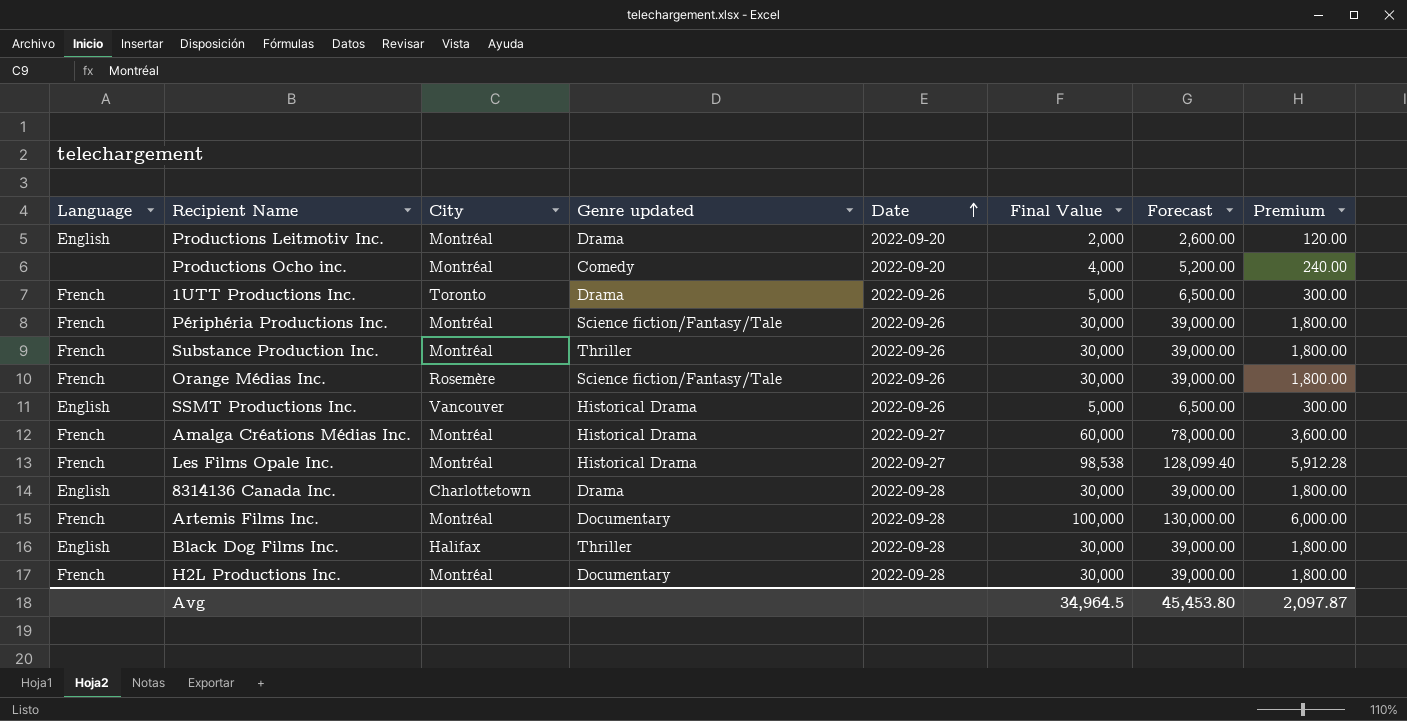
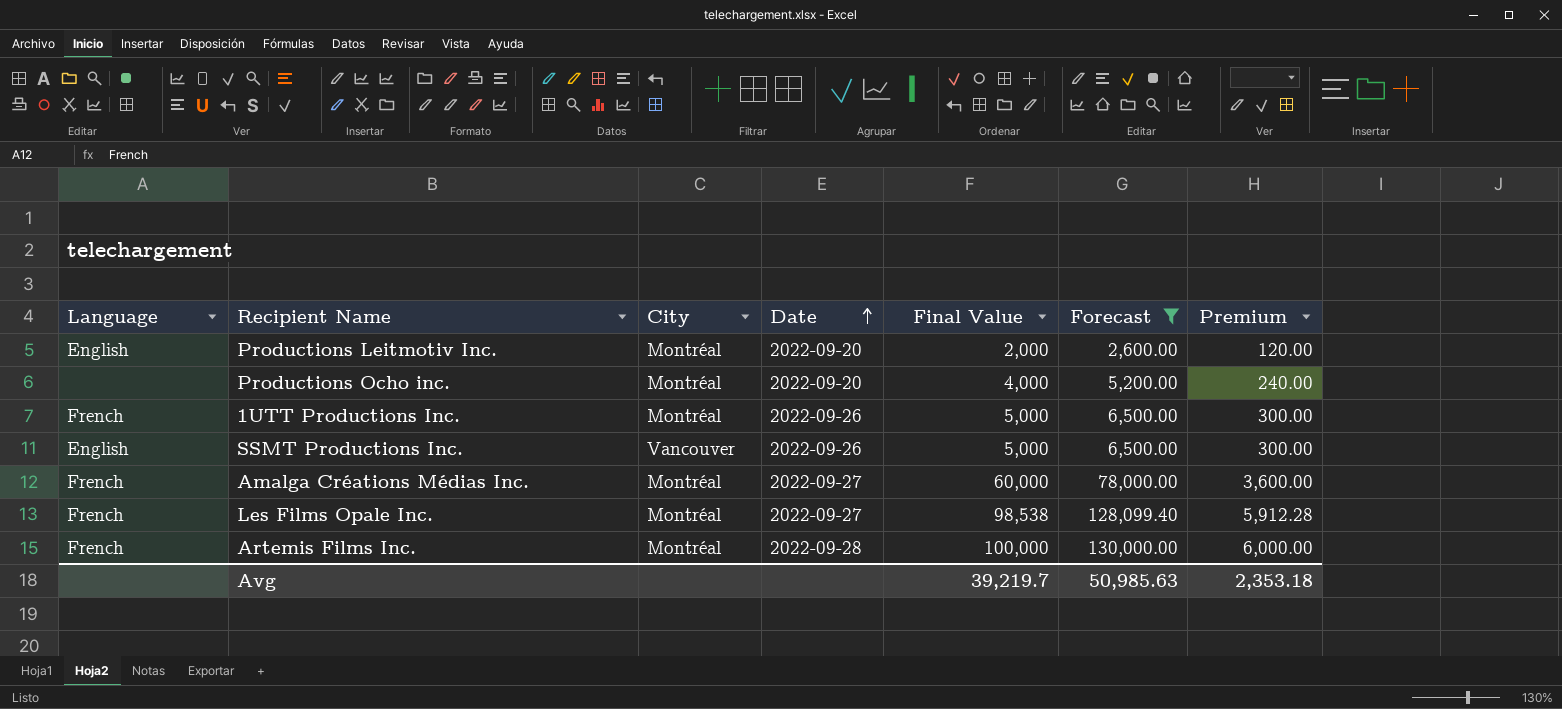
filter: none -> Forecast != 39,000.00
column Genre updated | position: 4 -> none
1UTT Productions Inc. | City: Toronto -> Montréal
Avg | Final Value: 34,964.5 -> 39,219.7
Avg | Forecast: 45,453.80 -> 50,985.63
Avg | Premium: 2,097.87 -> 2,353.18

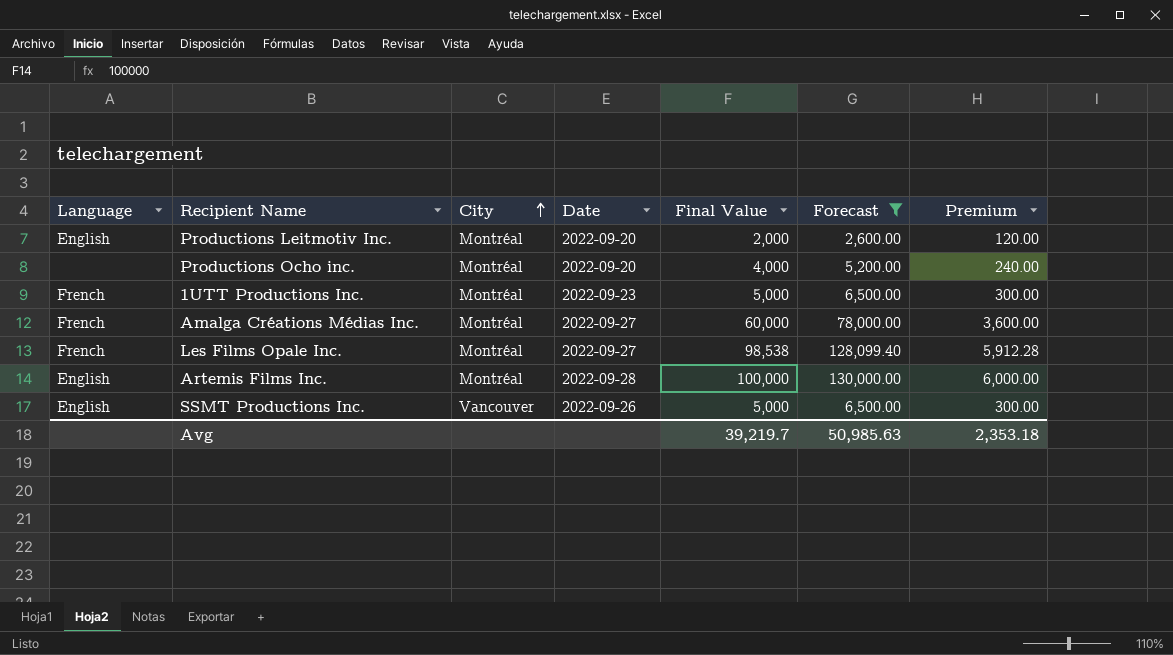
row order: Date ascending -> City ascending
1UTT Productions Inc. | Date: 2022-09-26 -> 2022-09-23
Artemis Films Inc. | Language: French -> English

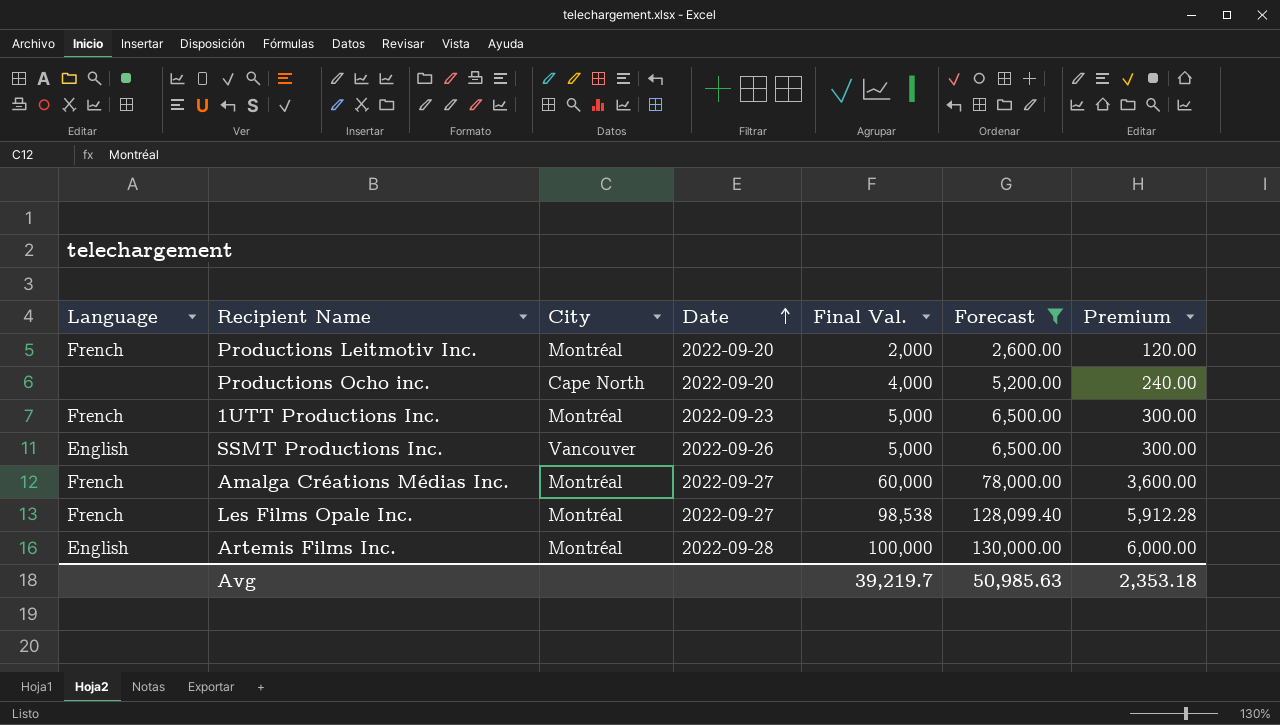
row order: City ascending -> Date ascending
column name: Final Value -> Final Val.
Productions Leitmotiv Inc. | Language: English -> French
Productions Ocho inc. | City: Montréal -> Cape North

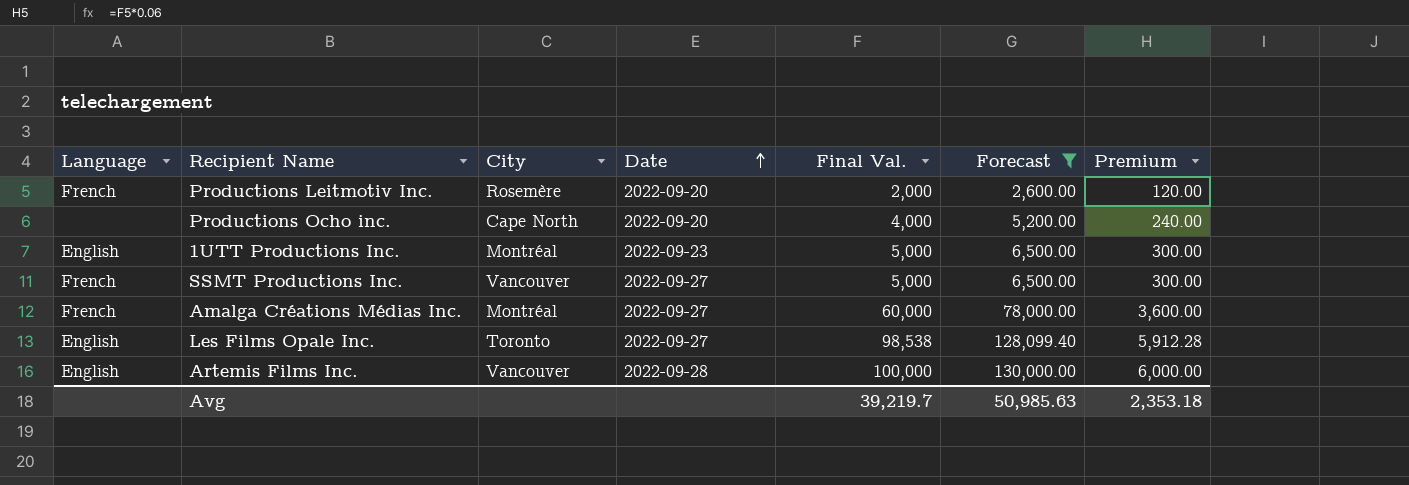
Productions Leitmotiv Inc. | City: Montréal -> Rosemère
1UTT Productions Inc. | Language: French -> English
SSMT Productions Inc. | Language: English -> French
SSMT Productions Inc. | Date: 2022-09-26 -> 2022-09-27
Les Films Opale Inc. | Language: French -> English
Les Films Opale Inc. | City: Montréal -> Toronto
Artemis Films Inc. | City: Montréal -> Vancouver

